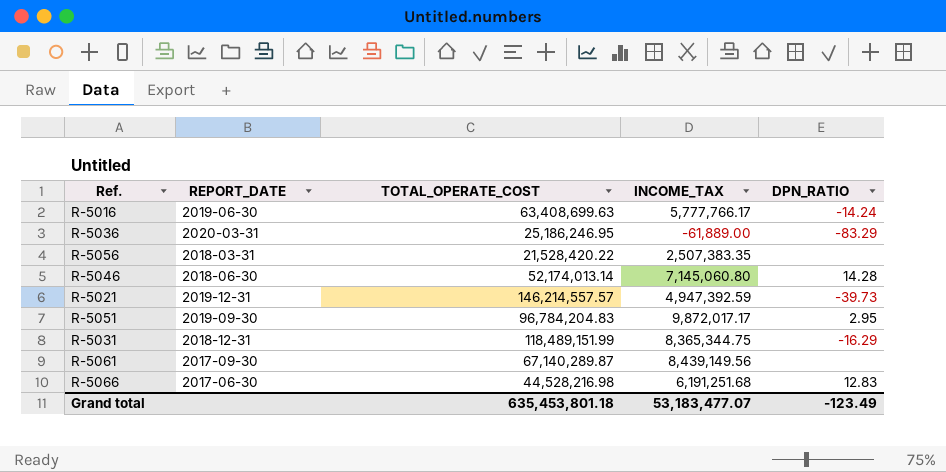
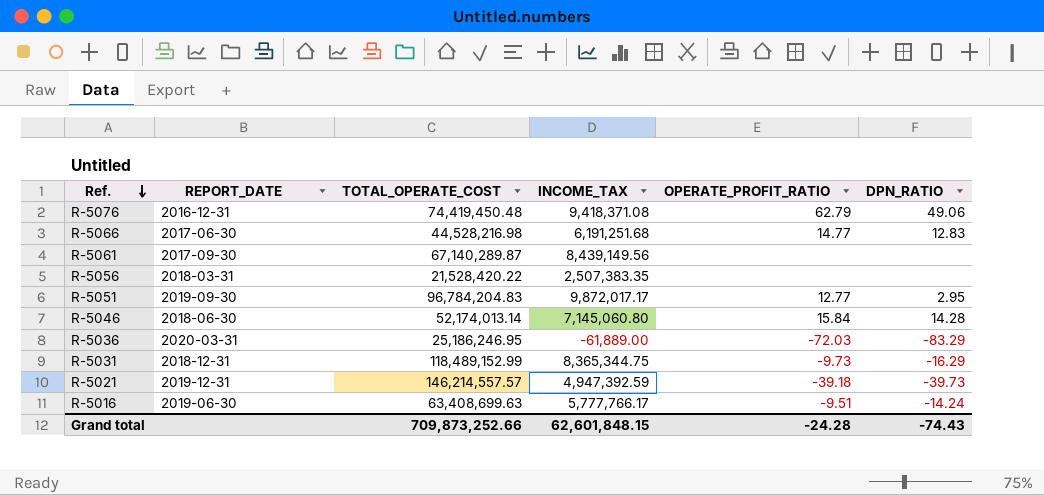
row order: none -> Ref. descending
column OPERATE_PROFIT_RATIO | position: none -> 5
row R-5076: none -> 2016-12-31 | 74,419,450.48 | 9,418,371.08 | 62.79 | 49.06
R-5031 | TOTAL_OPERATE_COST: 118,489,151.99 -> 118,489,152.99
Grand total | TOTAL_OPERATE_COST: 635,453,801.18 -> 709,873,252.66
Grand total | INCOME_TAX: 53,183,477.07 -> 62,601,848.15
Grand total | DPN_RATIO: -123.49 -> -74.43

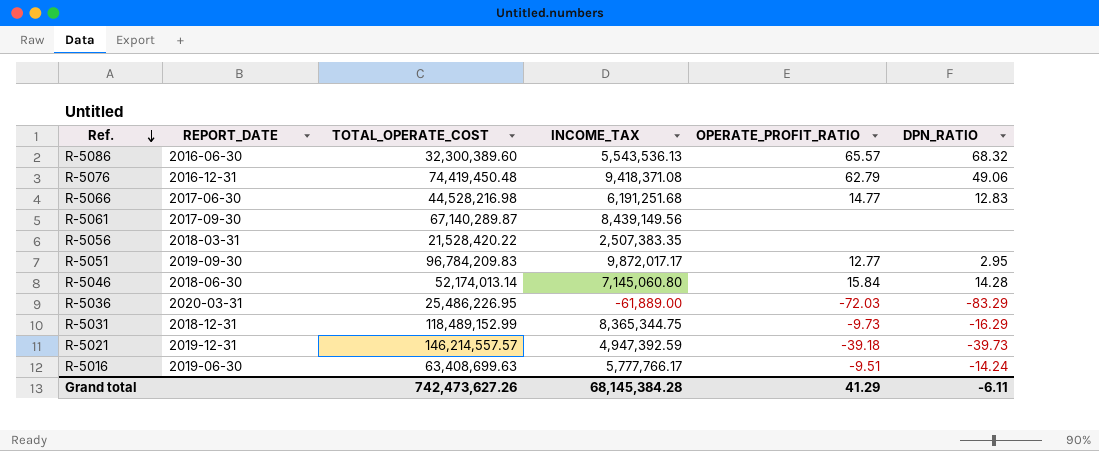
row R-5086: none -> 2016-06-30 | 32,300,389.60 | 5,543,536.13 | 65.57 | 68.32
R-5051 | TOTAL_OPERATE_COST: 96,784,204.83 -> 96,784,209.83
R-5036 | TOTAL_OPERATE_COST: 25,186,246.95 -> 25,486,226.95
Grand total | TOTAL_OPERATE_COST: 709,873,252.66 -> 742,473,627.26
Grand total | INCOME_TAX: 62,601,848.15 -> 68,145,384.28
Grand total | OPERATE_PROFIT_RATIO: -24.28 -> 41.29
Grand total | DPN_RATIO: -74.43 -> -6.11

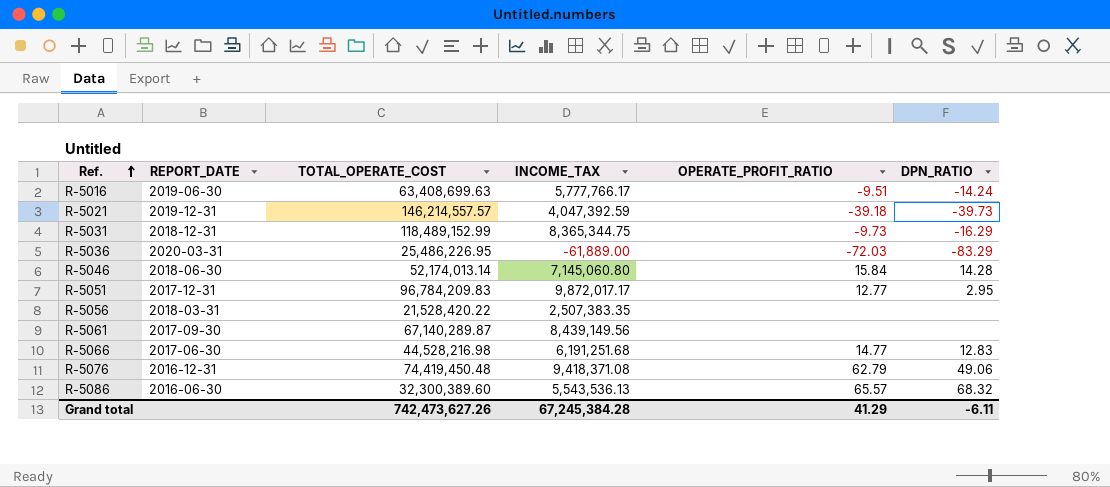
row order: Ref. descending -> Ref. ascending
R-5021 | INCOME_TAX: 4,947,392.59 -> 4,047,392.59
R-5051 | REPORT_DATE: 2019-09-30 -> 2017-12-31
Grand total | INCOME_TAX: 68,145,384.28 -> 67,245,384.28

